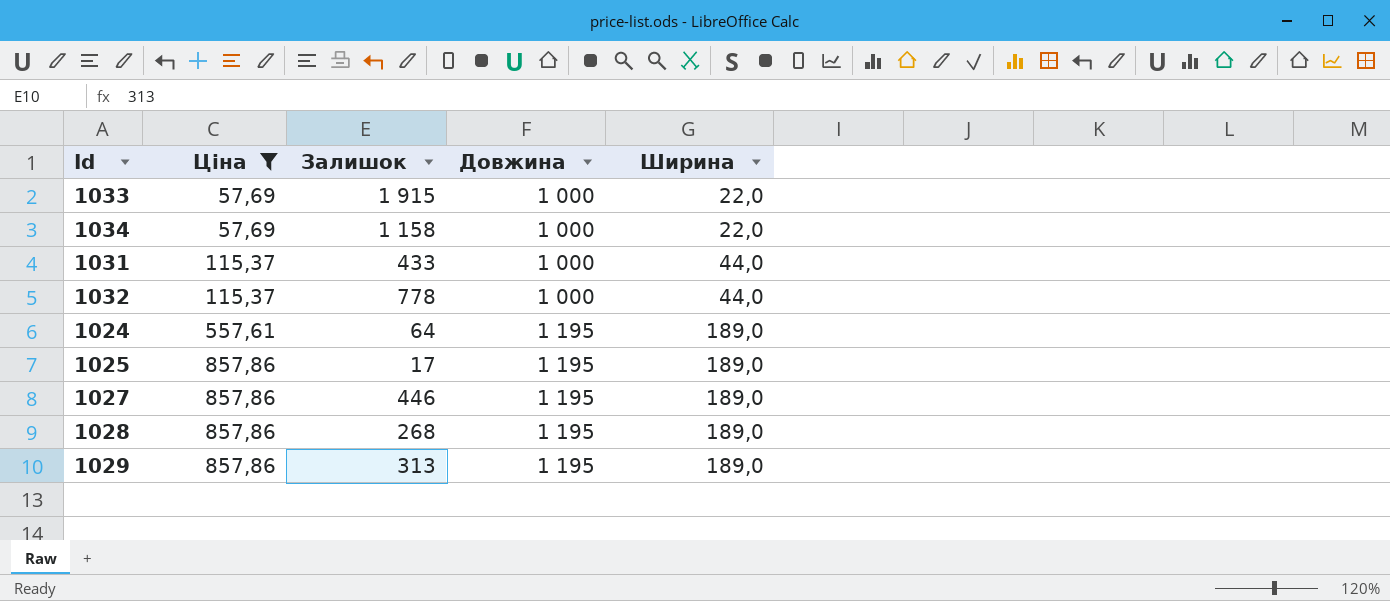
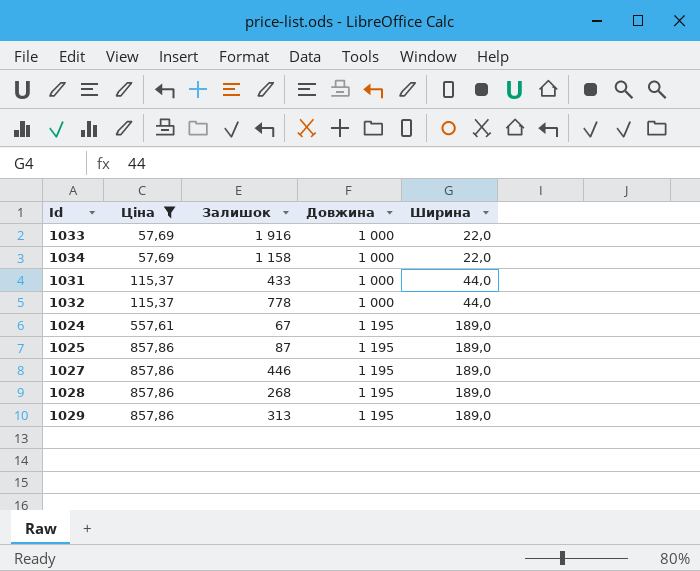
1033 | Залишок: 1 915 -> 1 916
1024 | Залишок: 64 -> 67
1025 | Залишок: 17 -> 87

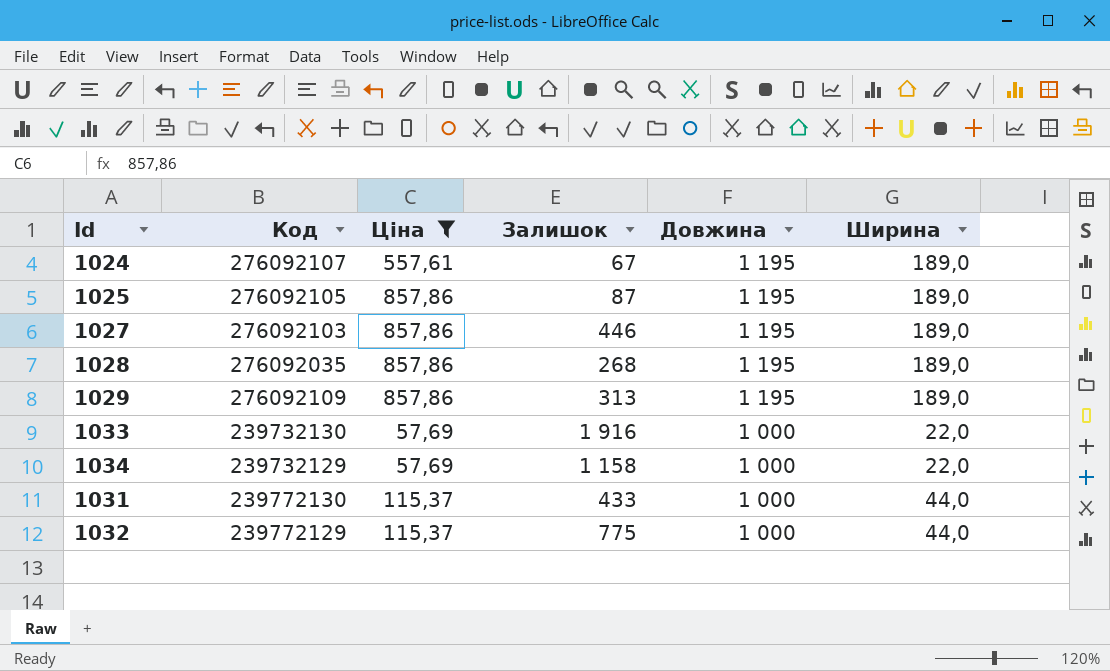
row order: Ціна ascending -> Довжина descending
column Код | position: none -> 2
1032 | Залишок: 778 -> 775

